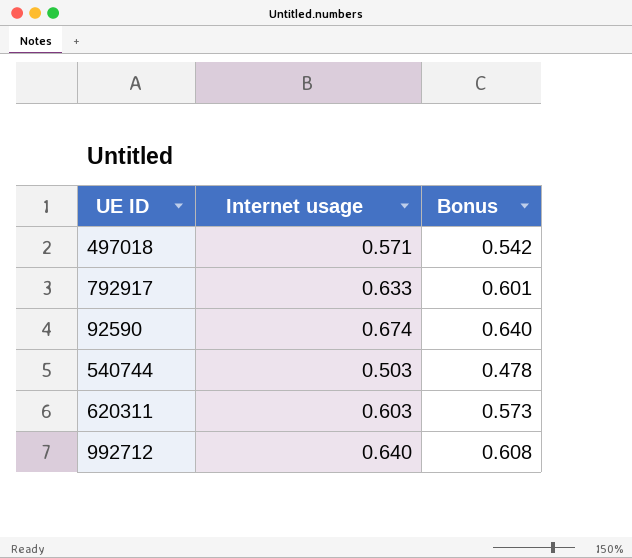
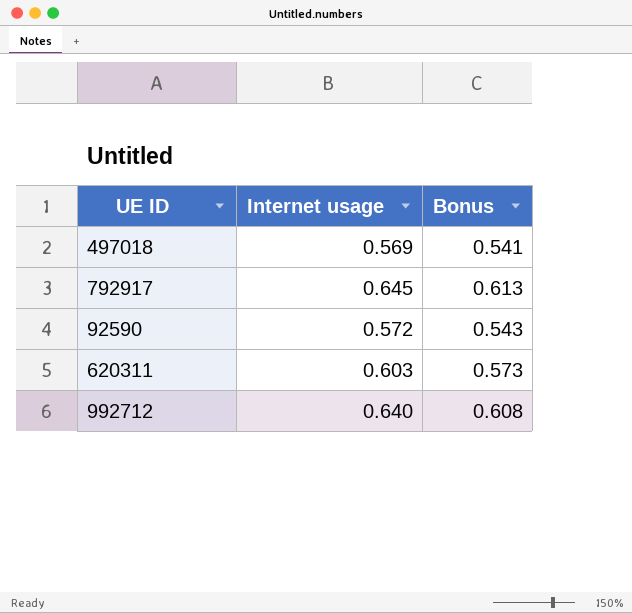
row 540744: 0.503 | 0.478 -> none
497018 | Internet usage: 0.571 -> 0.569
497018 | Bonus: 0.542 -> 0.541
792917 | Internet usage: 0.633 -> 0.645
792917 | Bonus: 0.601 -> 0.613
92590 | Internet usage: 0.674 -> 0.572
92590 | Bonus: 0.640 -> 0.543

